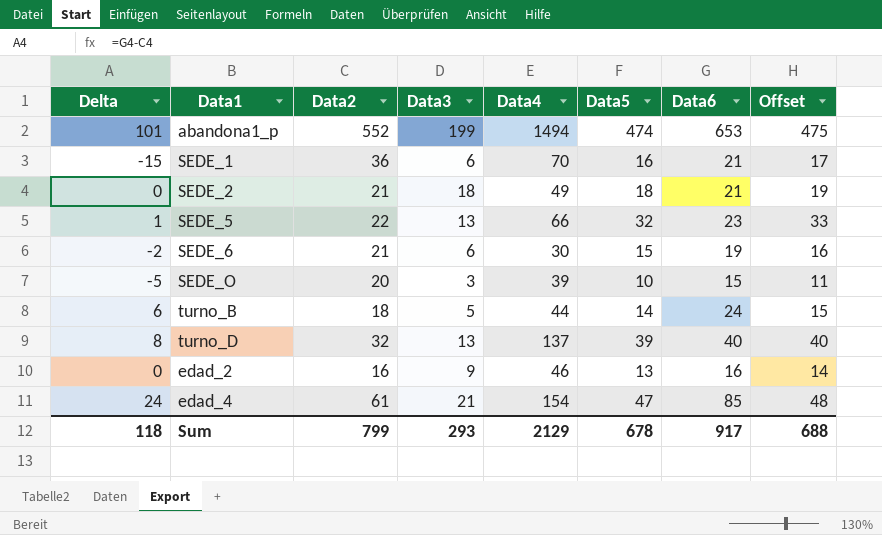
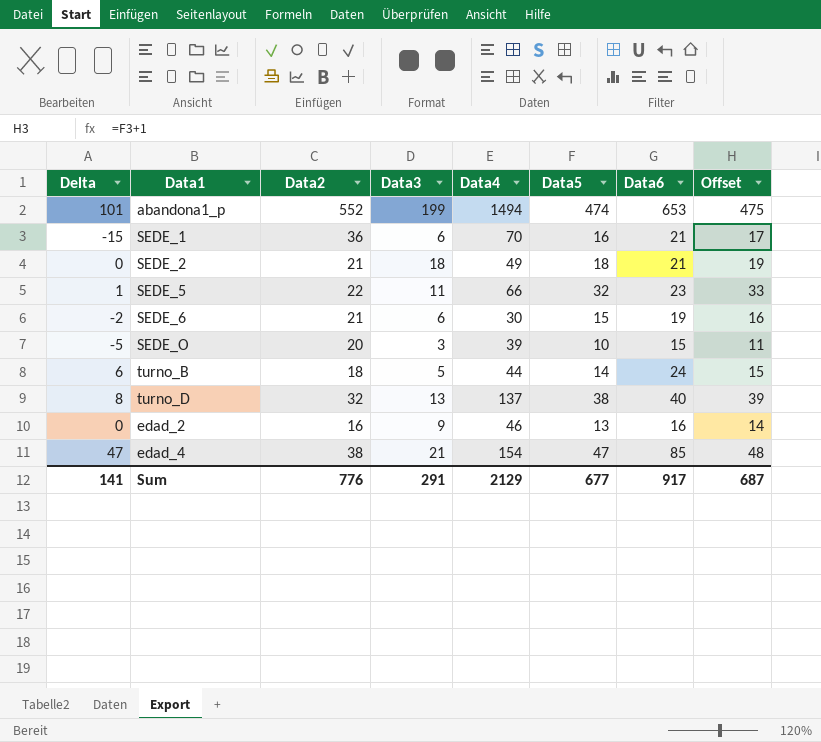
SEDE_5 | Data3: 13 -> 11
turno_D | Data5: 39 -> 38
turno_D | Offset: 40 -> 39
edad_4 | Delta: 24 -> 47
edad_4 | Data2: 61 -> 38
Sum | Delta: 118 -> 141
Sum | Data2: 799 -> 776
Sum | Data3: 293 -> 291
Sum | Data5: 678 -> 677
Sum | Offset: 688 -> 687

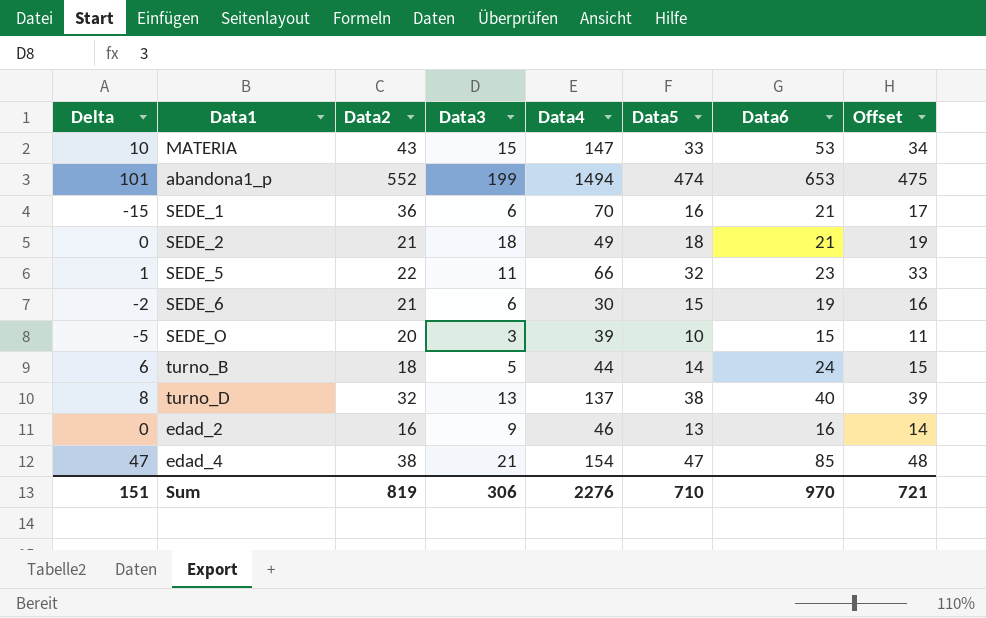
row MATERIA: none -> 10 | 43 | 15 | 147 | 33 | 53 | 34
Sum | Delta: 141 -> 151
Sum | Data2: 776 -> 819
Sum | Data3: 291 -> 306
Sum | Data4: 2129 -> 2276
Sum | Data5: 677 -> 710
Sum | Data6: 917 -> 970
Sum | Offset: 687 -> 721

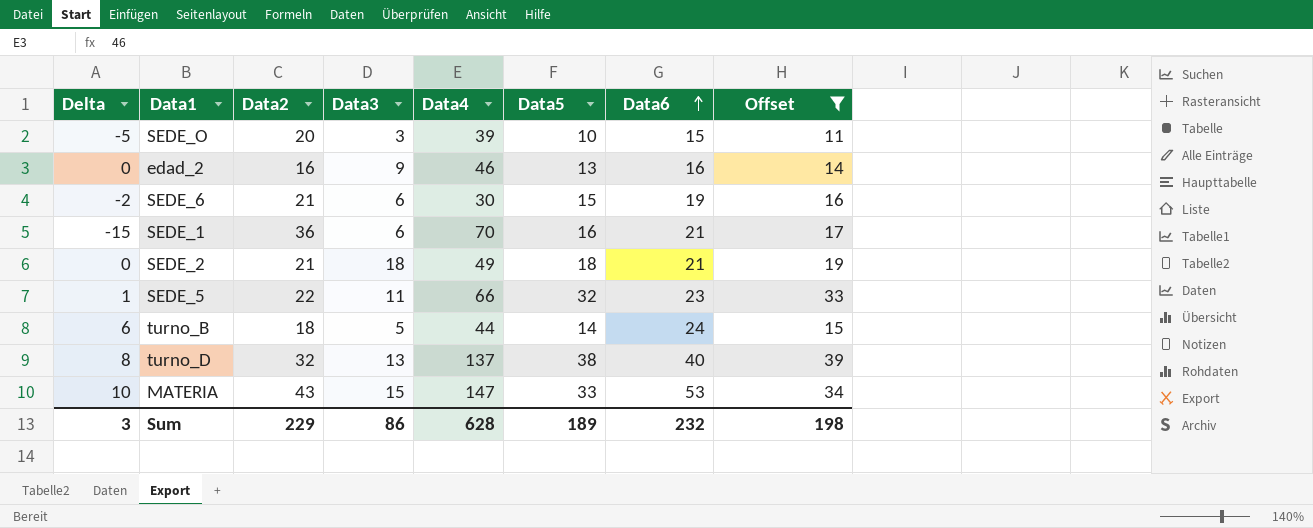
filter: none -> Offset <= 39
row order: none -> Data6 ascending
Sum | Delta: 151 -> 3
Sum | Data2: 819 -> 229
Sum | Data3: 306 -> 86
Sum | Data4: 2276 -> 628
Sum | Data5: 710 -> 189
Sum | Data6: 970 -> 232
Sum | Offset: 721 -> 198

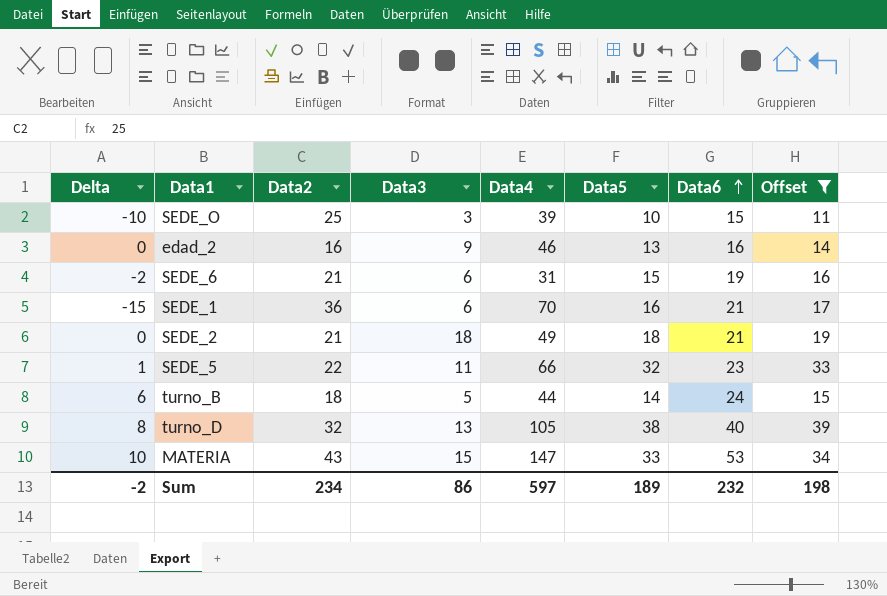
SEDE_O | Delta: -5 -> -10
SEDE_O | Data2: 20 -> 25
SEDE_6 | Data4: 30 -> 31
turno_D | Data4: 137 -> 105
Sum | Delta: 3 -> -2
Sum | Data2: 229 -> 234
Sum | Data4: 628 -> 597

